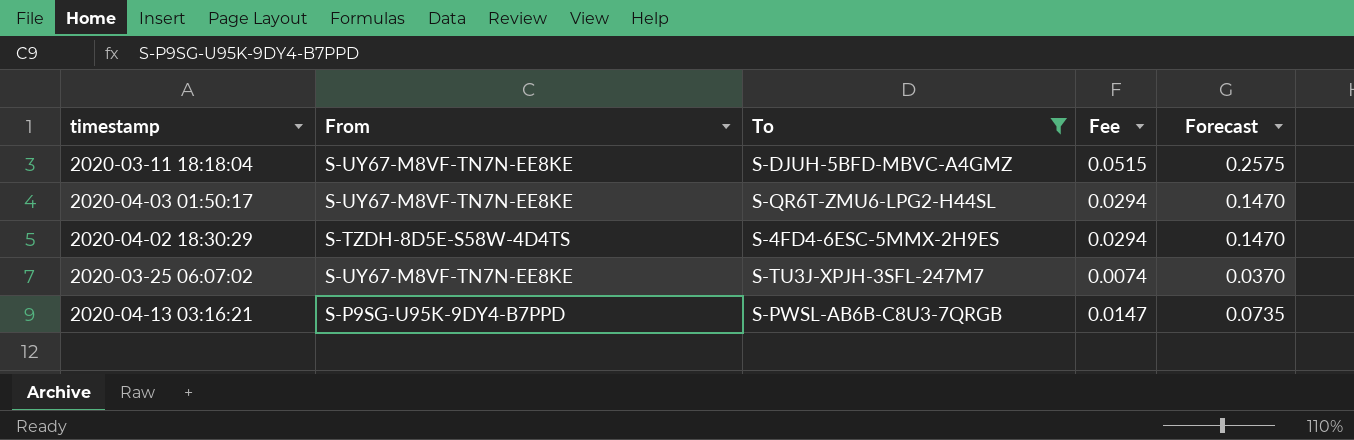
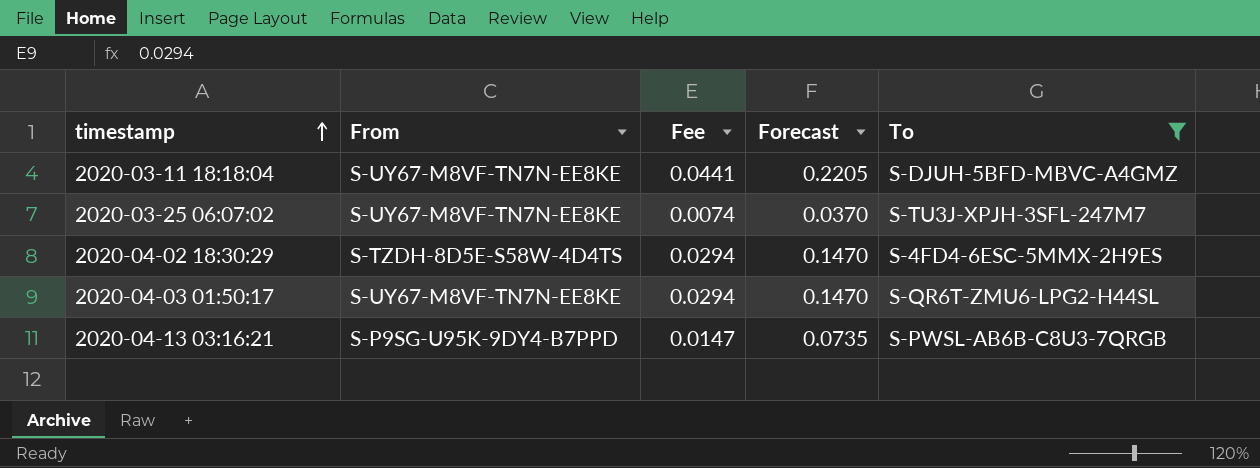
row order: none -> timestamp ascending
column To | position: 3 -> 5
2020-03-11 18:18:04 | Fee: 0.0515 -> 0.0441
2020-03-11 18:18:04 | Forecast: 0.2575 -> 0.2205

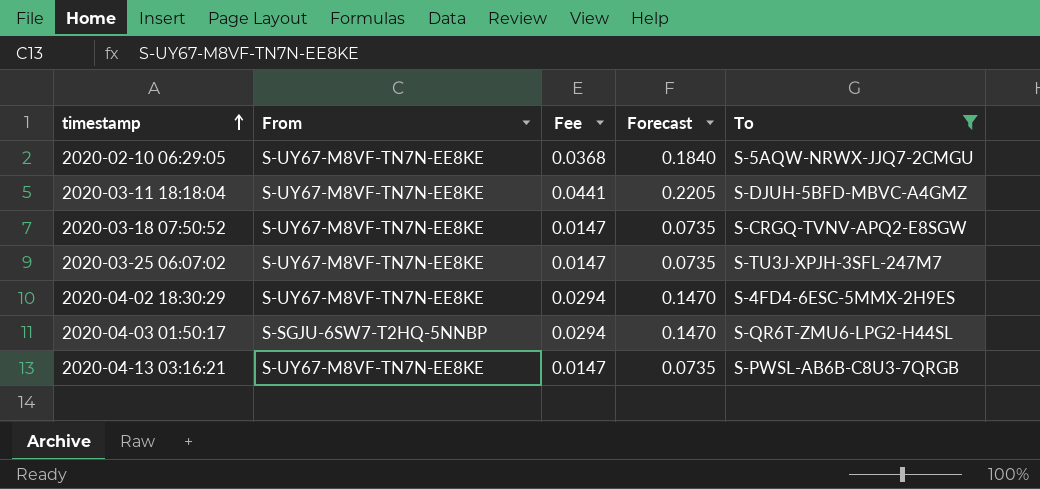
row 2020-02-10 06:29:05: none -> S-UY67-M8VF-TN7N-EE8KE | 0.0368 | 0.1840 | S-5AQW-NRWX-JJQ7-2CMGU
row 2020-03-18 07:50:52: none -> S-UY67-M8VF-TN7N-EE8KE | 0.0147 | 0.0735 | S-CRGQ-TVNV-APQ2-E8SGW
2020-03-25 06:07:02 | Fee: 0.0074 -> 0.0147
2020-03-25 06:07:02 | Forecast: 0.0370 -> 0.0735
2020-04-02 18:30:29 | From: S-TZDH-8D5E-S58W-4D4TS -> S-UY67-M8VF-TN7N-EE8KE
2020-04-03 01:50:17 | From: S-UY67-M8VF-TN7N-EE8KE -> S-SGJU-6SW7-T2HQ-5NNBP
2020-04-13 03:16:21 | From: S-P9SG-U95K-9DY4-B7PPD -> S-UY67-M8VF-TN7N-EE8KE

